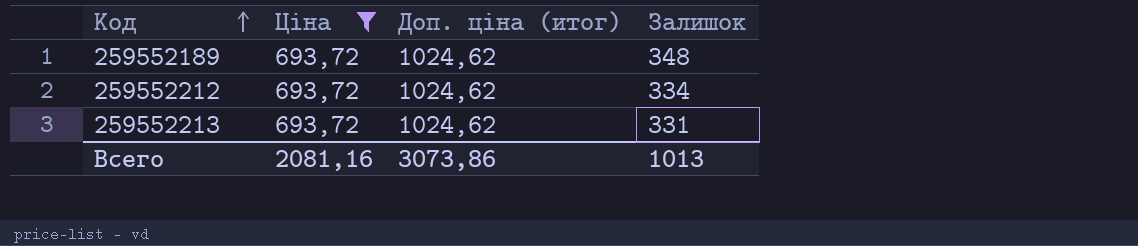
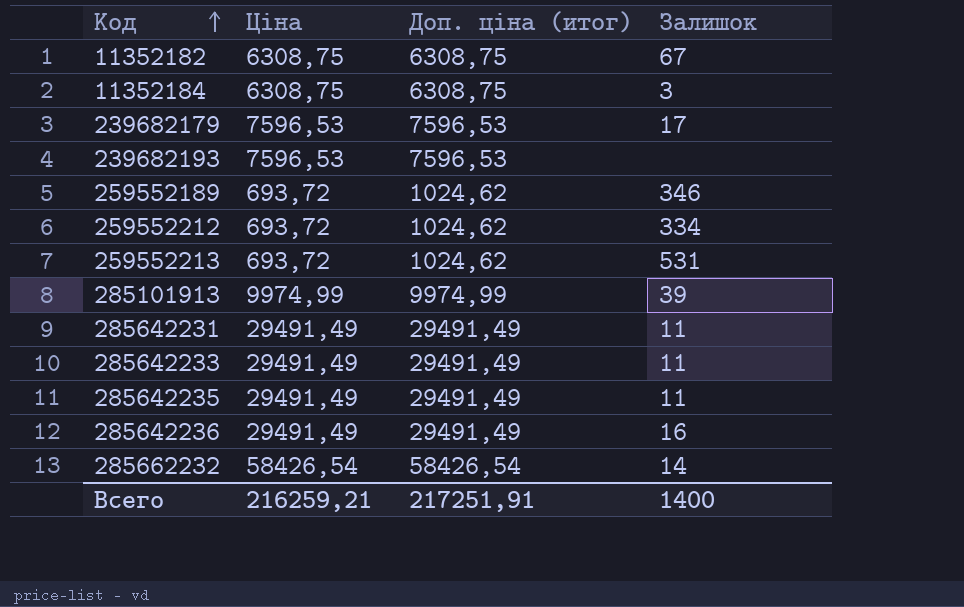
filter: Ціна = 693,72 -> none
259552189 | Залишок: 348 -> 346
259552213 | Залишок: 331 -> 531
Всего | Ціна: 2081,16 -> 216259,21
Всего | Доп. ціна (итог): 3073,86 -> 217251,91
Всего | Залишок: 1013 -> 1400

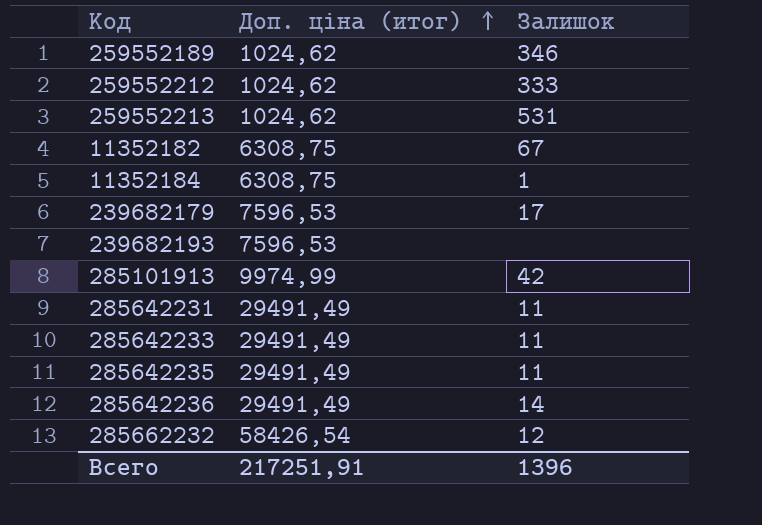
row order: Код ascending -> Доп. ціна (итог) ascending
column Ціна | position: 2 -> none
259552212 | Залишок: 334 -> 333
11352184 | Залишок: 3 -> 1
285101913 | Залишок: 39 -> 42
285642236 | Залишок: 16 -> 14
285662232 | Залишок: 14 -> 12
Всего | Залишок: 1400 -> 1396

